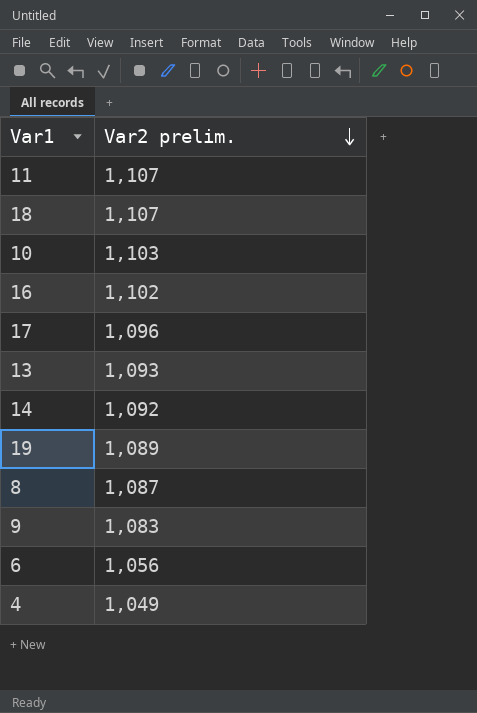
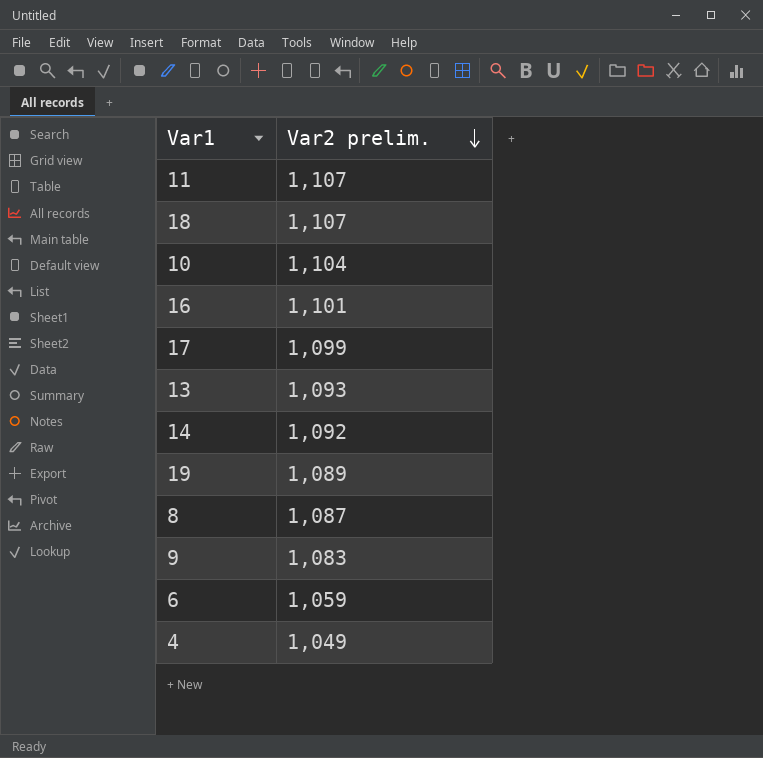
10 | Var2 prelim.: 1,103 -> 1,104
16 | Var2 prelim.: 1,102 -> 1,101
17 | Var2 prelim.: 1,096 -> 1,099
6 | Var2 prelim.: 1,056 -> 1,059

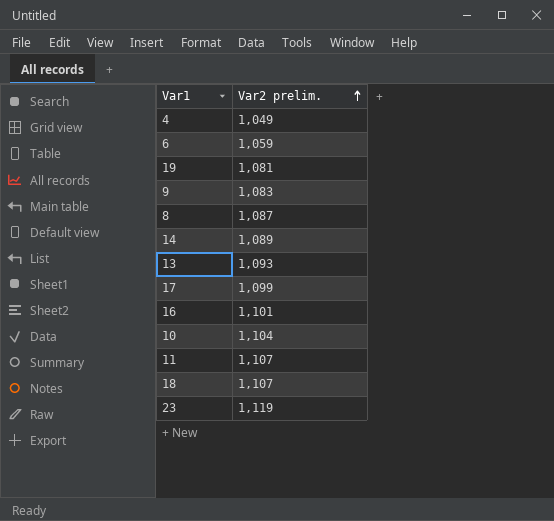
row order: Var2 prelim. descending -> Var2 prelim. ascending
19 | Var2 prelim.: 1,089 -> 1,081
14 | Var2 prelim.: 1,092 -> 1,089
row 23: none -> 1,119

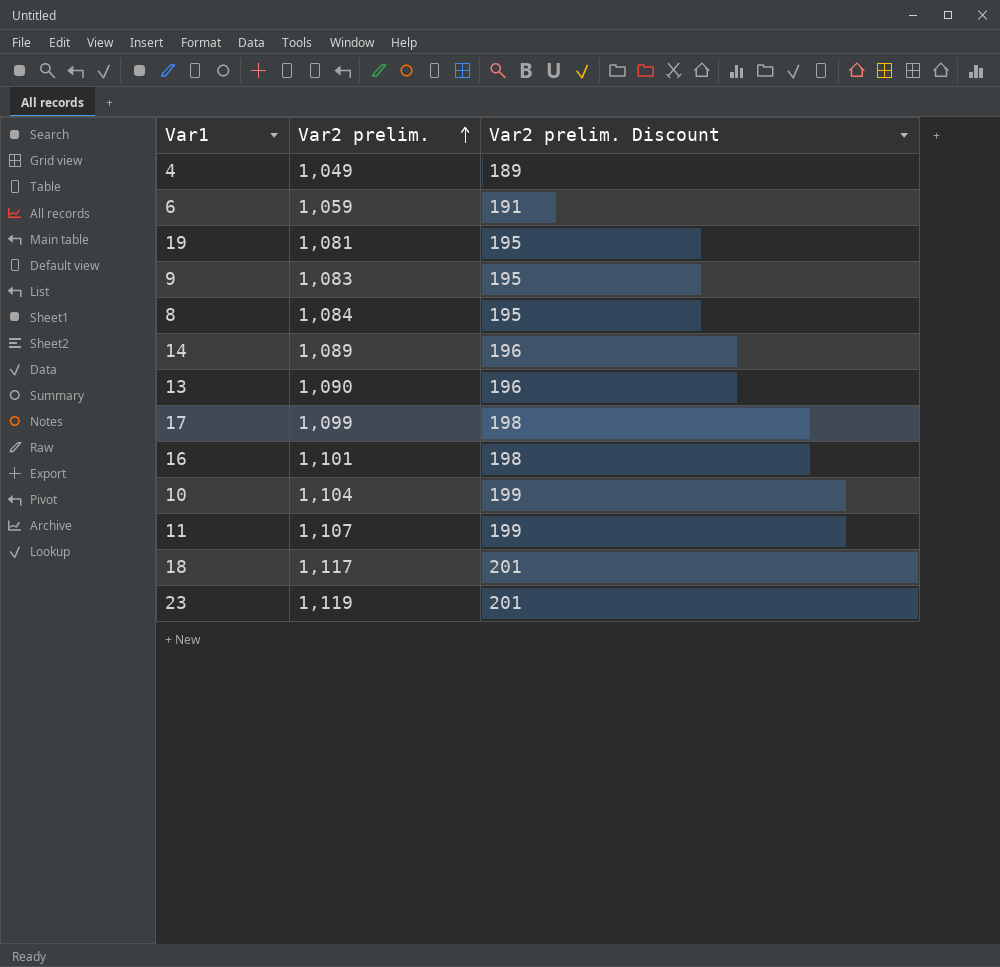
column Var2 prelim. Discount | formula: none -> [Var2 prelim.] * 0.18
8 | Var2 prelim.: 1,087 -> 1,084
13 | Var2 prelim.: 1,093 -> 1,090
18 | Var2 prelim.: 1,107 -> 1,117

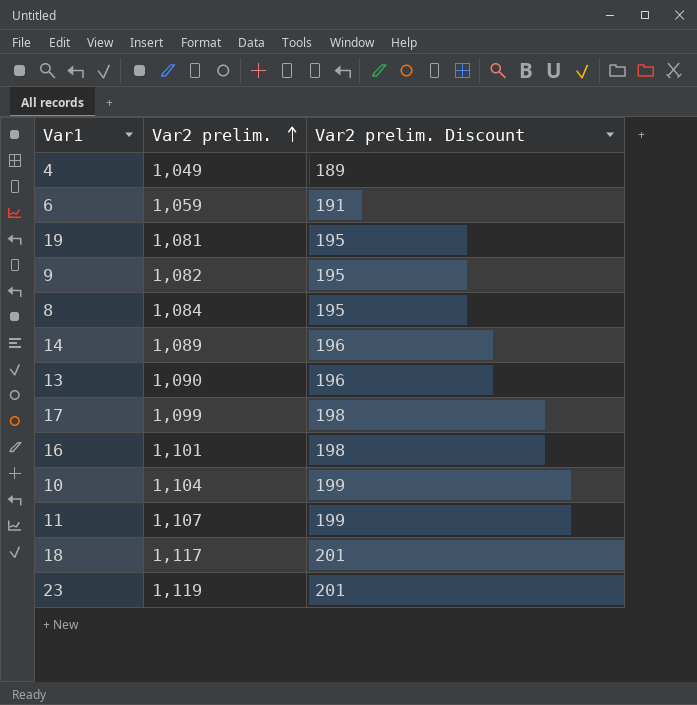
9 | Var2 prelim.: 1,083 -> 1,082

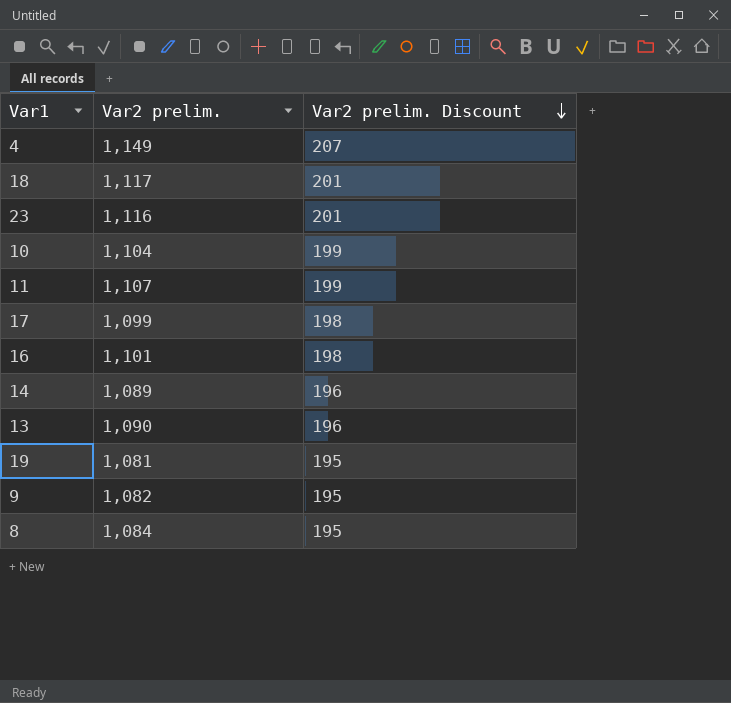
row order: Var2 prelim. ascending -> Var2 prelim. Discount descending
row 6: 1,059 | 191 -> none
4 | Var2 prelim.: 1,049 -> 1,149
4 | Var2 prelim. Discount: 189 -> 207
23 | Var2 prelim.: 1,119 -> 1,116

